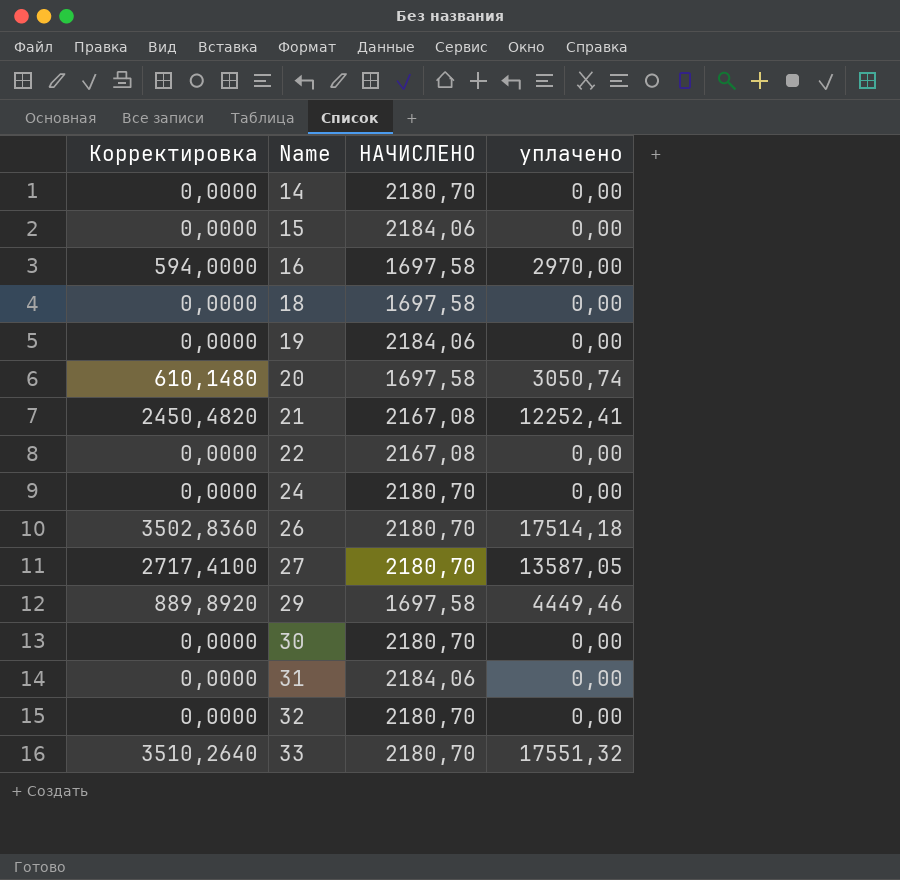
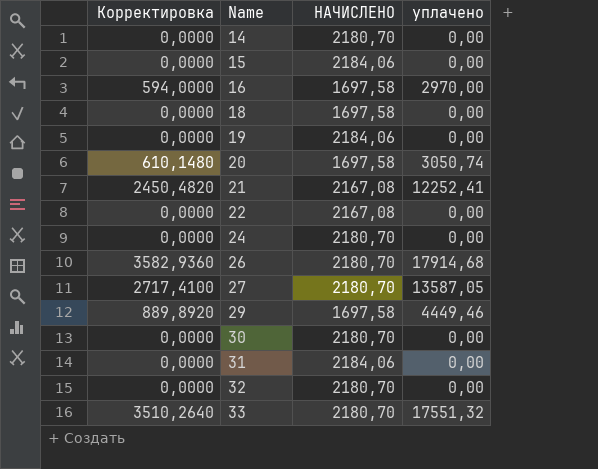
26 | Корректировка: 3502,8360 -> 3582,9360
26 | уплачено: 17514,18 -> 17914,68

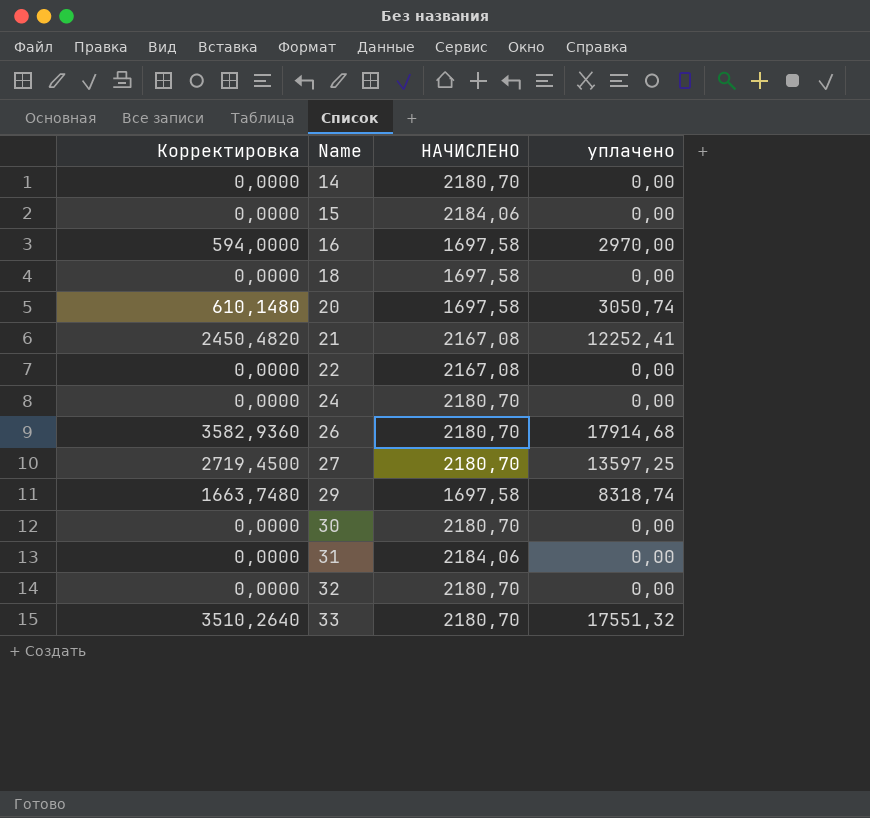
row 19: 0,0000 | 2184,06 | 0,00 -> none
27 | Корректировка: 2717,4100 -> 2719,4500
27 | уплачено: 13587,05 -> 13597,25
29 | Корректировка: 889,8920 -> 1663,7480
29 | уплачено: 4449,46 -> 8318,74

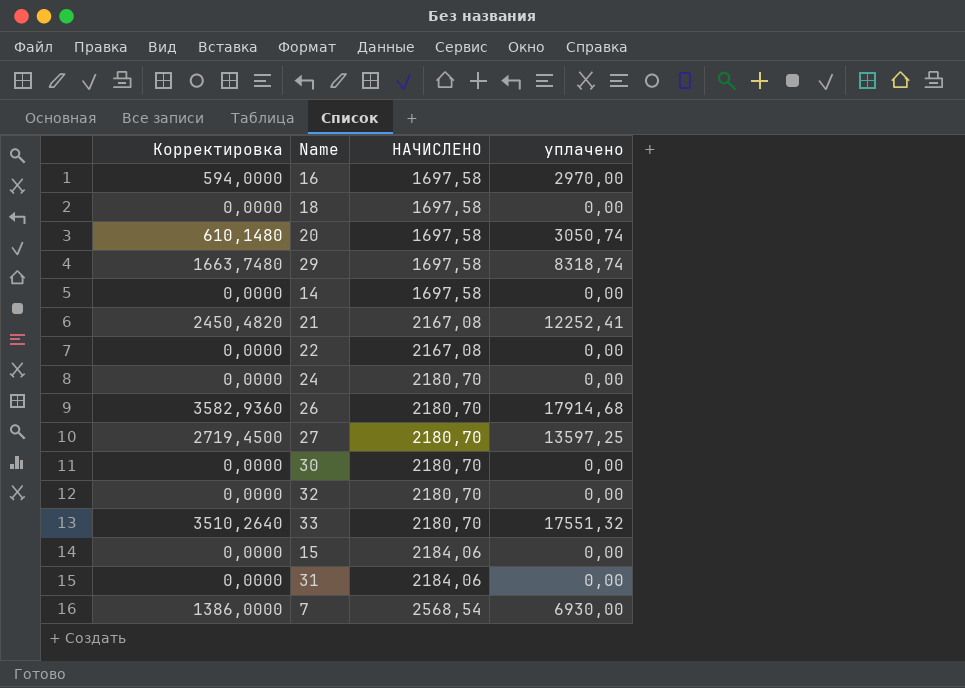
row order: Name ascending -> НАЧИСЛЕНО ascending
14 | НАЧИСЛЕНО: 2180,70 -> 1697,58
row 7: none -> 1386,0000 | 2568,54 | 6930,00

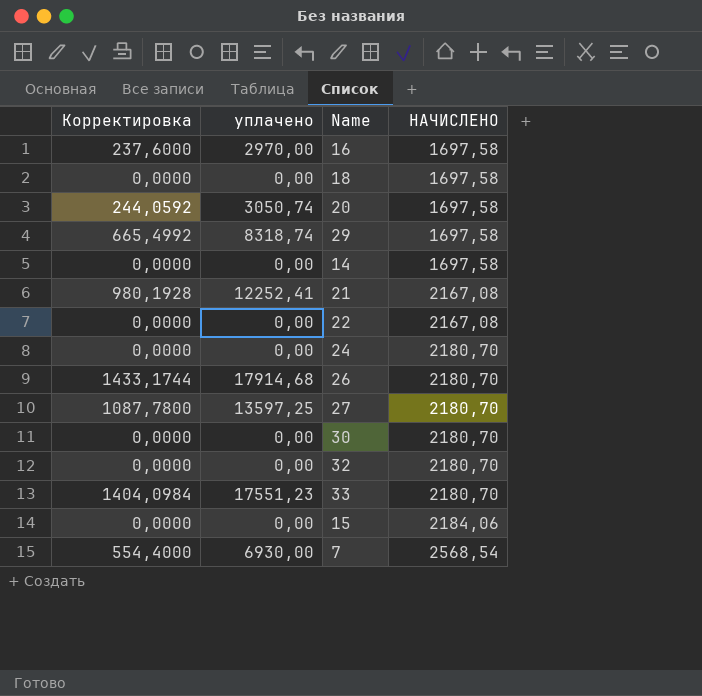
column Корректировка | formula: [уплачено] * 0,2 -> [уплачено] * 0,08
column уплачено | position: 4 -> 2
row 31: 0,0000 | 2184,06 | 0,00 -> none
33 | уплачено: 17551,32 -> 17551,23

